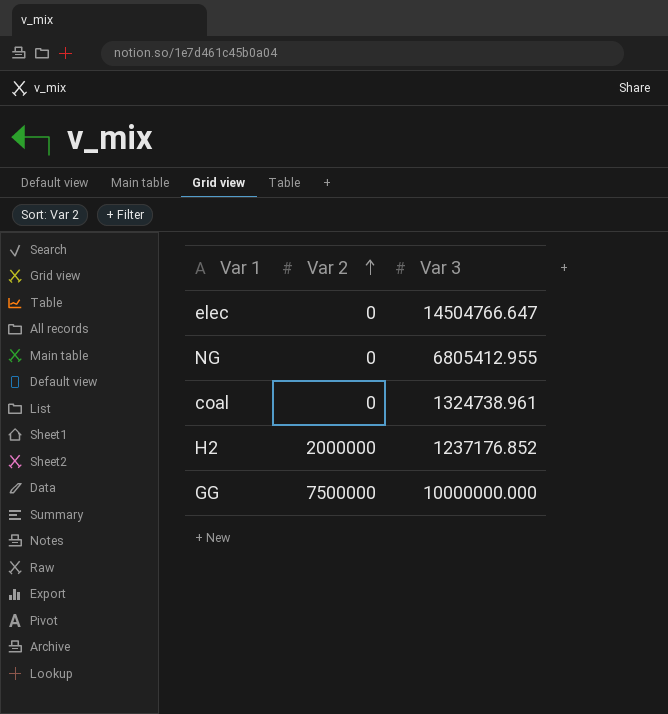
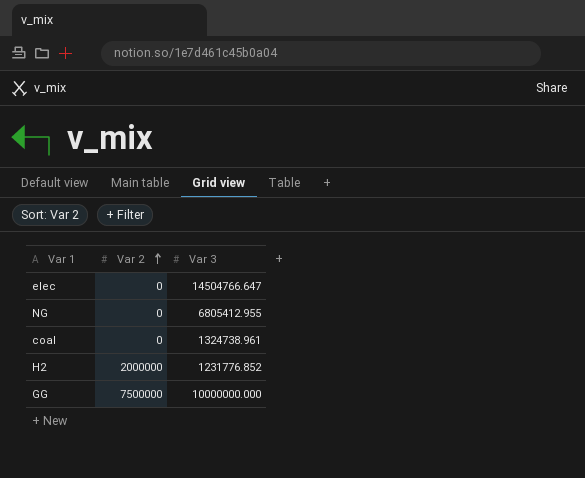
H2 | Var 3: 1237176.852 -> 1231776.852

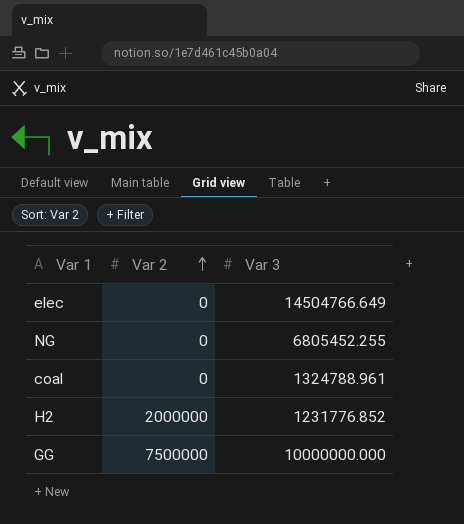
elec | Var 3: 14504766.647 -> 14504766.649
NG | Var 3: 6805412.955 -> 6805452.255
coal | Var 3: 1324738.961 -> 1324788.961

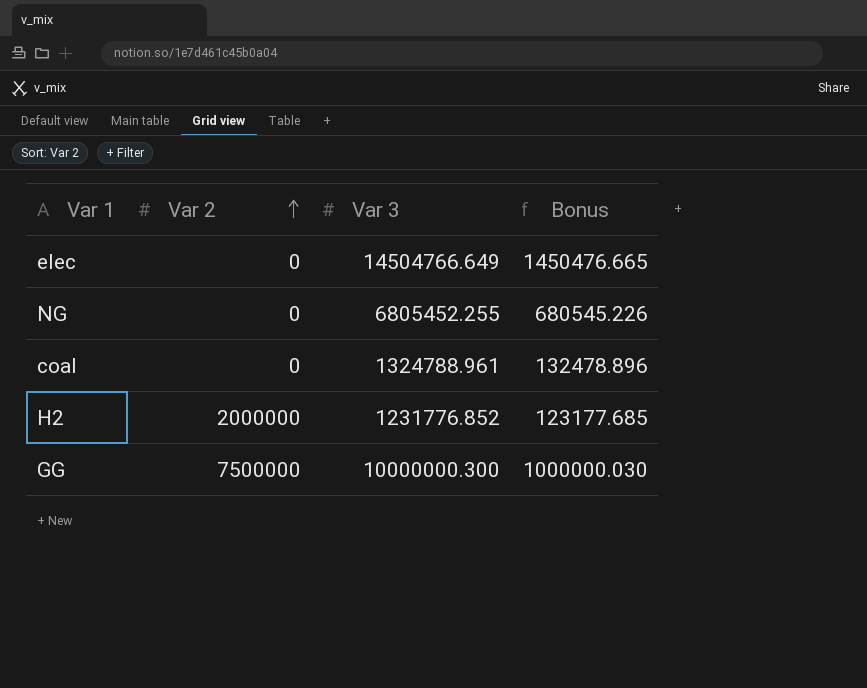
column Bonus | formula: none -> [Var 3] * 0.1
GG | Var 3: 10000000.000 -> 10000000.300

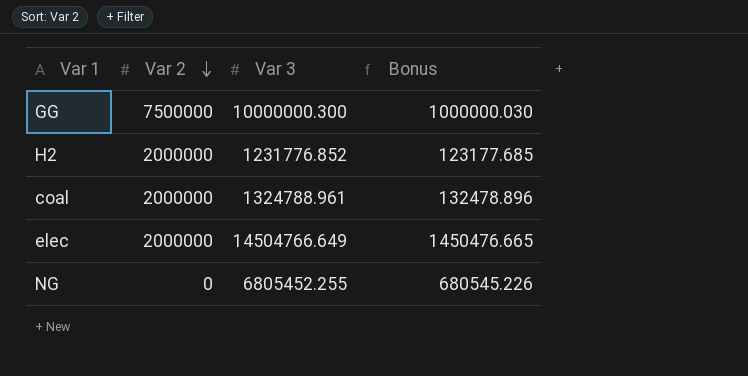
row order: Var 2 ascending -> Var 2 descending
coal | Var 2: 0 -> 2000000
elec | Var 2: 0 -> 2000000

